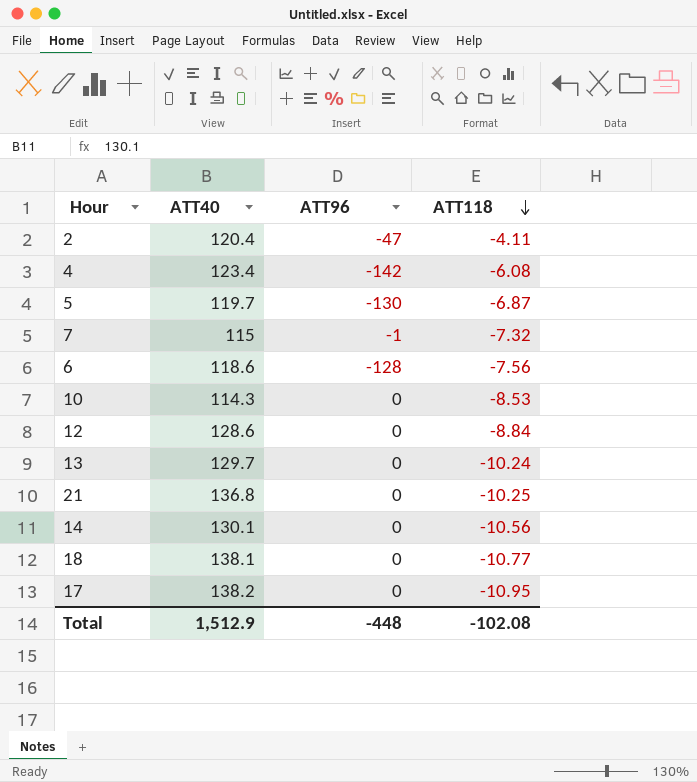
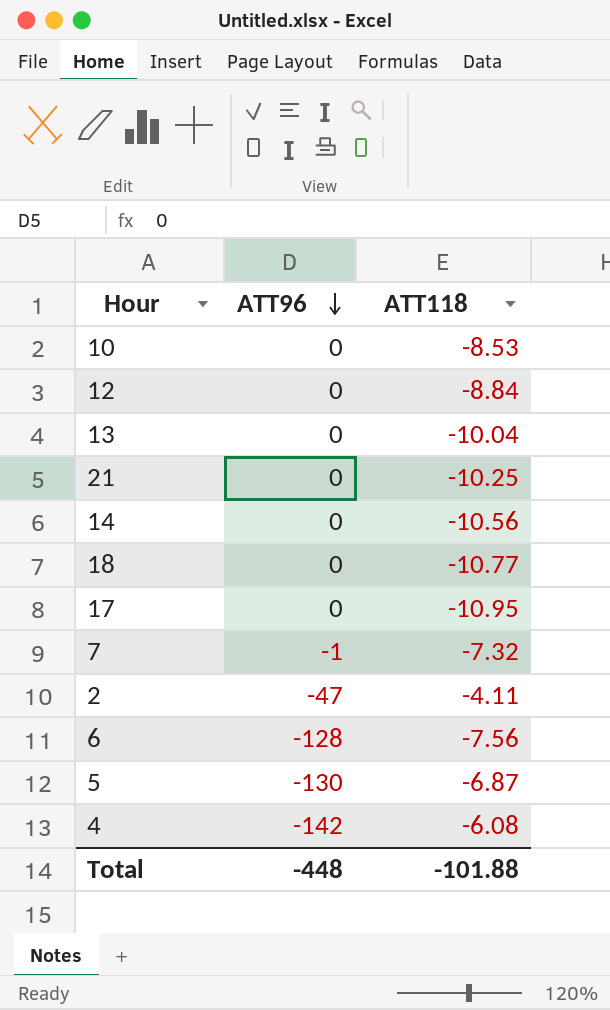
row order: ATT118 descending -> ATT96 descending
column ATT40 | position: 2 -> none
13 | ATT118: -10.24 -> -10.04
Total | ATT118: -102.08 -> -101.88

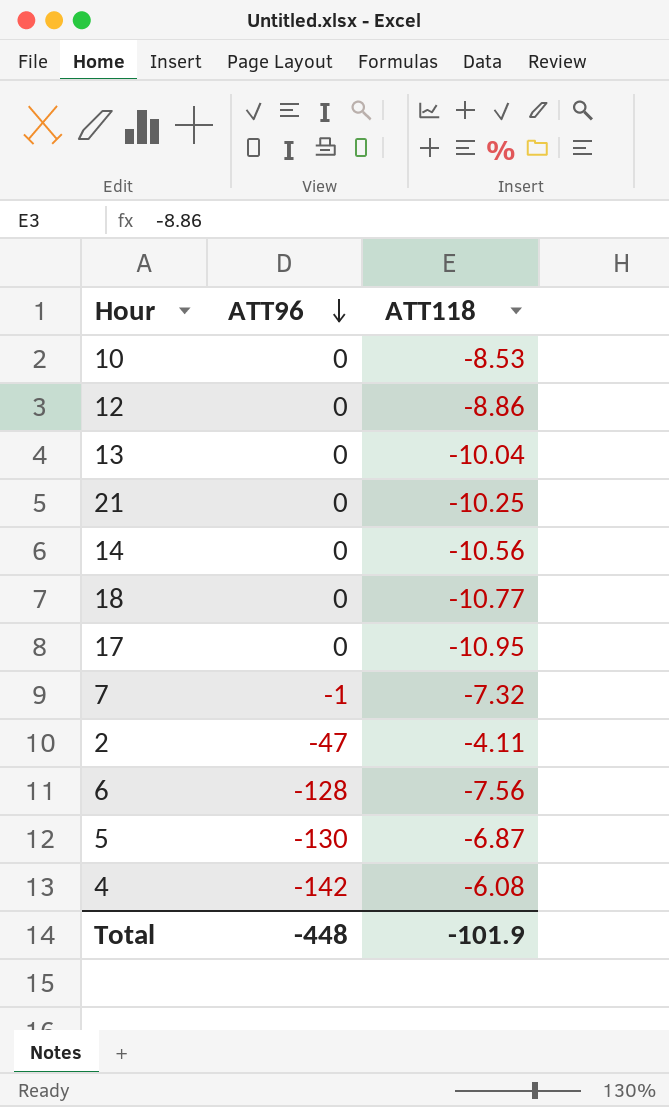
12 | ATT118: -8.84 -> -8.86
Total | ATT118: -101.88 -> -101.9

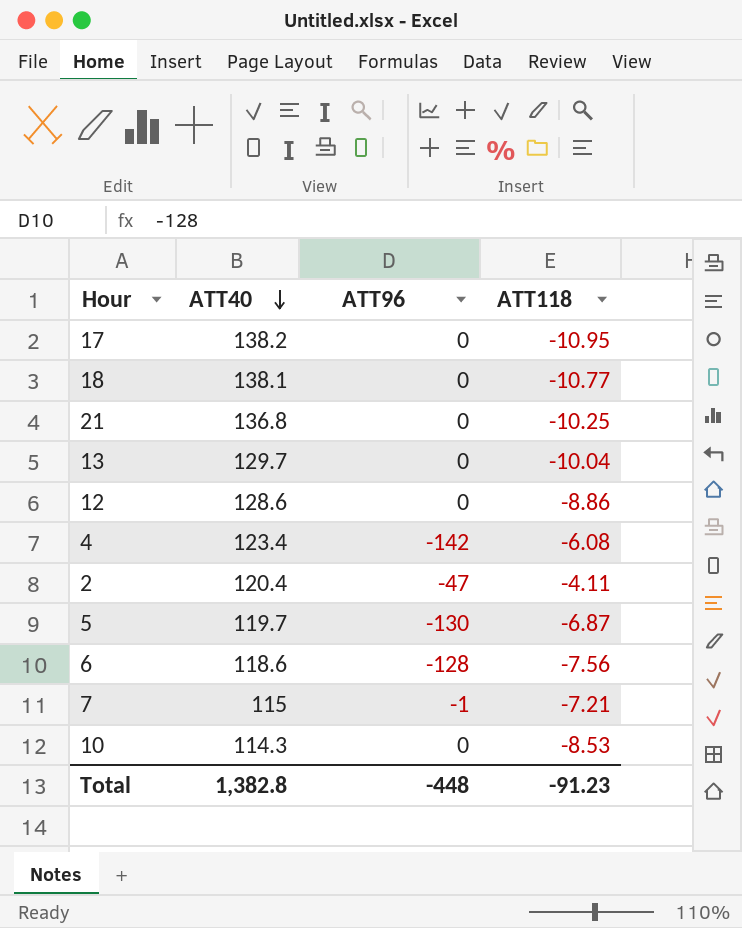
row order: ATT96 descending -> ATT40 descending
column ATT40 | position: none -> 2
row 14: 0 | -10.56 -> none
7 | ATT118: -7.32 -> -7.21
Total | ATT118: -101.9 -> -91.23

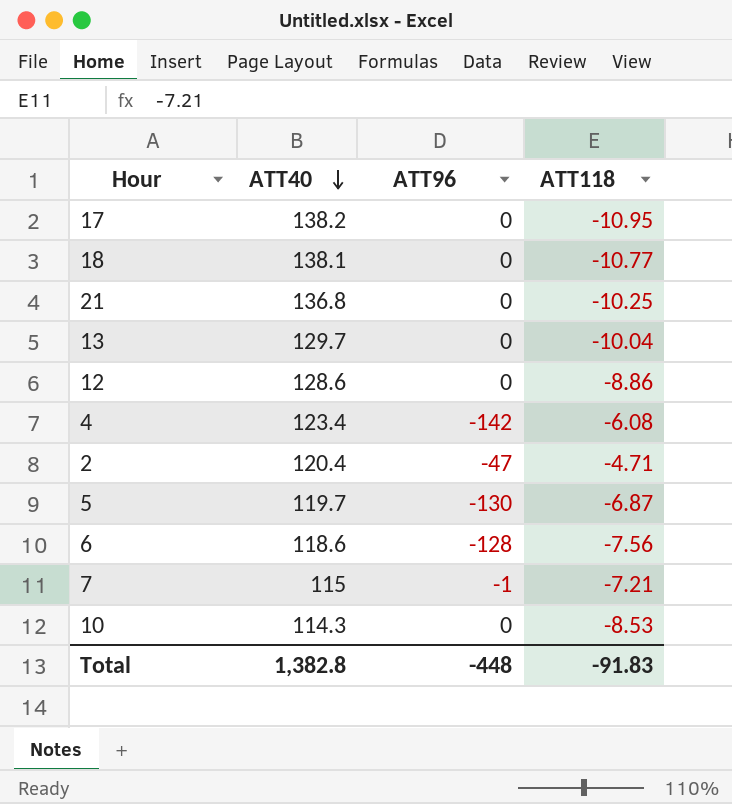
2 | ATT118: -4.11 -> -4.71
Total | ATT118: -91.23 -> -91.83

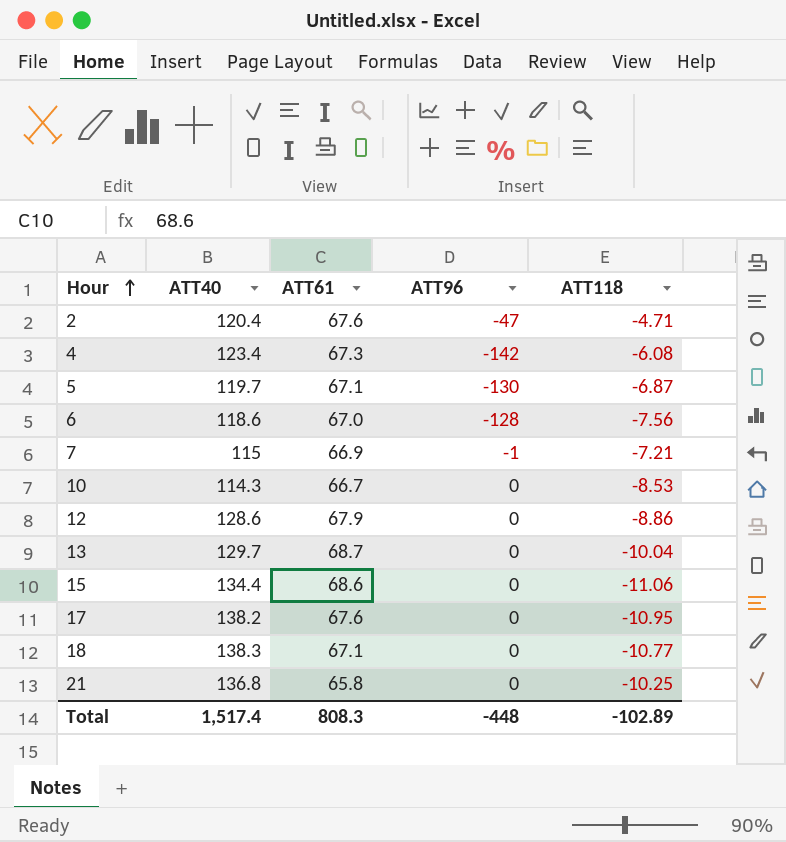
row order: ATT40 descending -> Hour ascending
column ATT61 | position: none -> 3
row 15: none -> 134.4 | 68.6 | 0 | -11.06
18 | ATT40: 138.1 -> 138.3
Total | ATT40: 1,382.8 -> 1,517.4
Total | ATT118: -91.83 -> -102.89

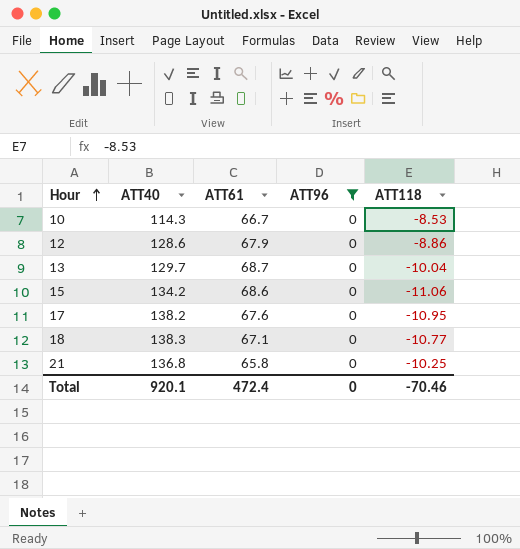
filter: none -> ATT96 = 0
15 | ATT40: 134.4 -> 134.2
Total | ATT40: 1,517.4 -> 920.1
Total | ATT61: 808.3 -> 472.4
Total | ATT96: -448 -> 0
Total | ATT118: -102.89 -> -70.46

